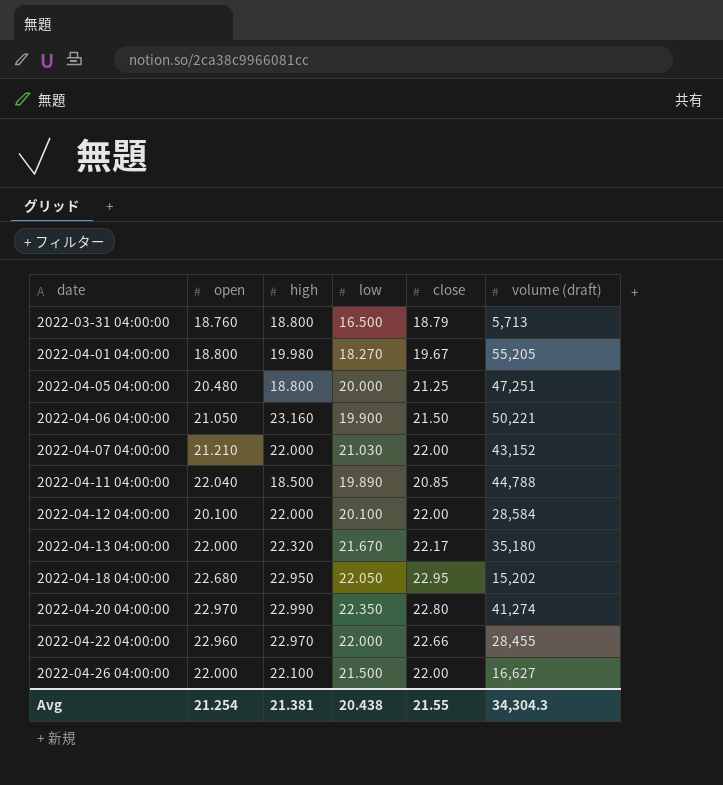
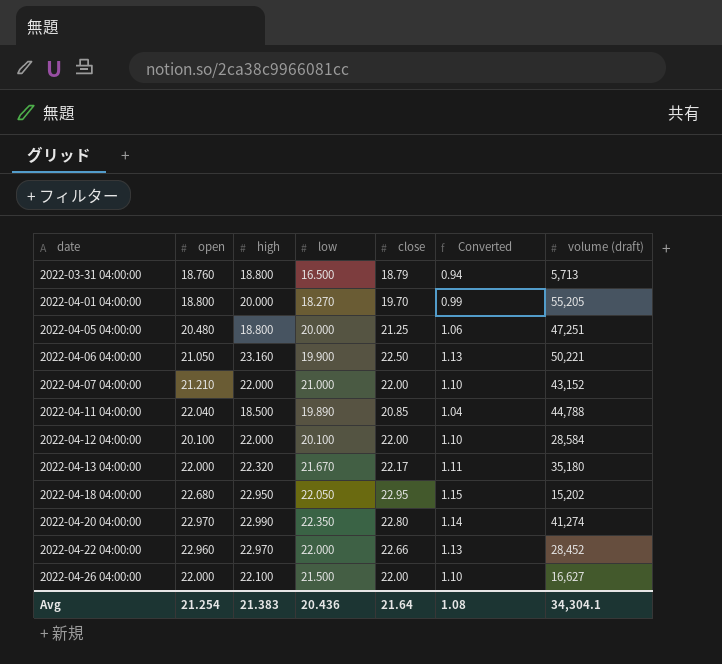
column Converted | formula: none -> [close] * 0.05
2022-04-01 04:00:00 | high: 19.980 -> 20.000
2022-04-01 04:00:00 | close: 19.67 -> 19.70
2022-04-06 04:00:00 | close: 21.50 -> 22.50
2022-04-07 04:00:00 | low: 21.030 -> 21.000
2022-04-22 04:00:00 | volume (draft): 28,455 -> 28,452
Avg | high: 21.381 -> 21.383
Avg | low: 20.438 -> 20.436
Avg | close: 21.55 -> 21.64
Avg | volume (draft): 34,304.3 -> 34,304.1

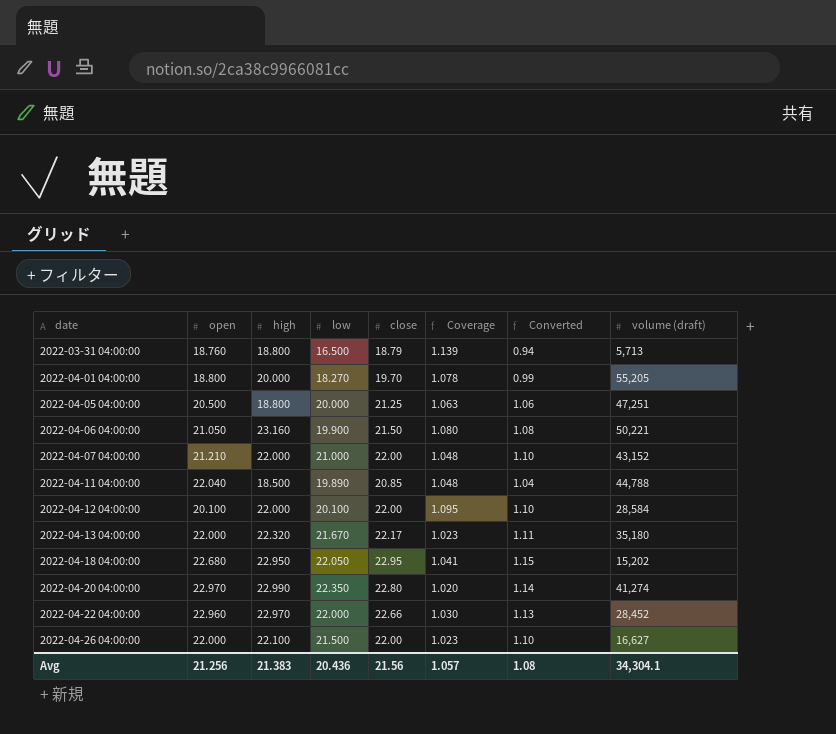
column Coverage | formula: none -> [close] / [low]
2022-04-05 04:00:00 | open: 20.480 -> 20.500
2022-04-06 04:00:00 | close: 22.50 -> 21.50
2022-04-06 04:00:00 | Converted: 1.13 -> 1.08
Avg | open: 21.254 -> 21.256
Avg | close: 21.64 -> 21.56

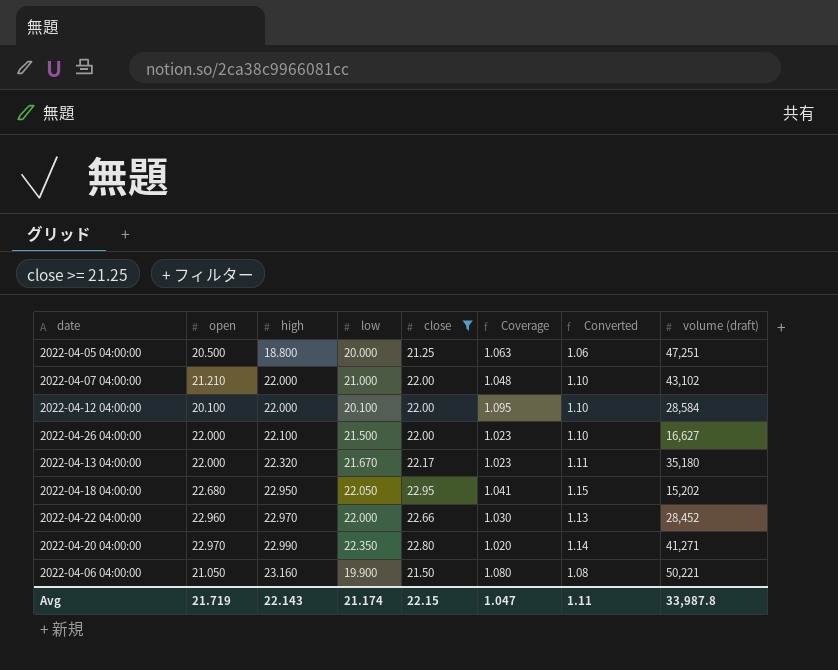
filter: none -> close >= 21.25
row order: date ascending -> high ascending
2022-04-07 04:00:00 | volume (draft): 43,152 -> 43,102
2022-04-20 04:00:00 | volume (draft): 41,274 -> 41,271
Avg | open: 21.256 -> 21.719
Avg | high: 21.383 -> 22.143
Avg | low: 20.436 -> 21.174
Avg | close: 21.56 -> 22.15
Avg | Coverage: 1.057 -> 1.047
Avg | Converted: 1.08 -> 1.11
Avg | volume (draft): 34,304.1 -> 33,987.8

